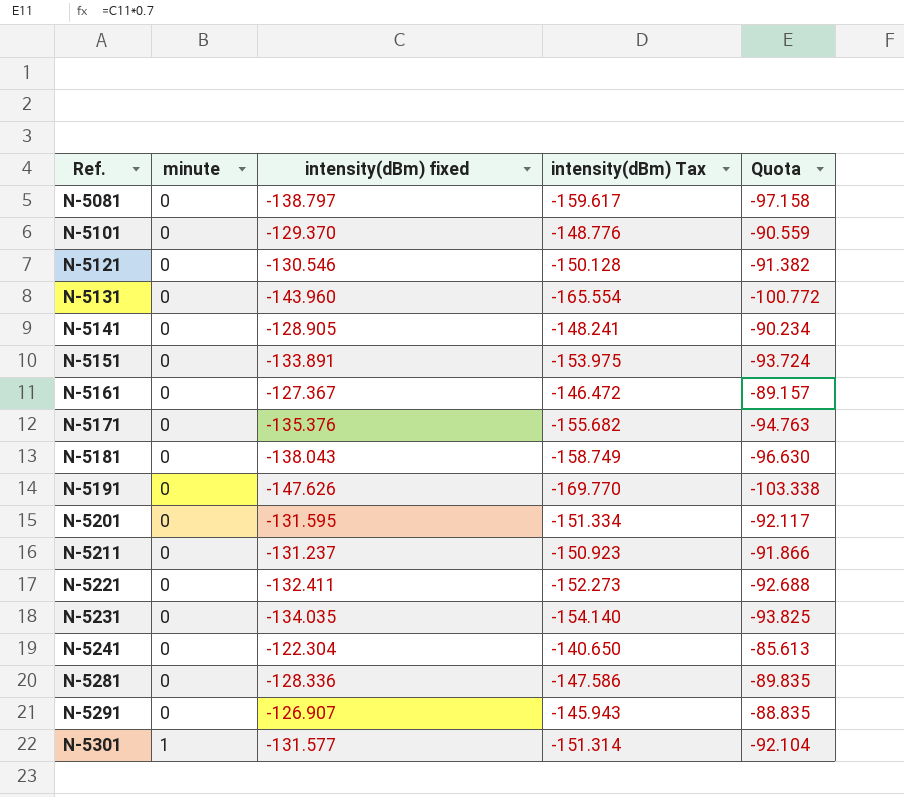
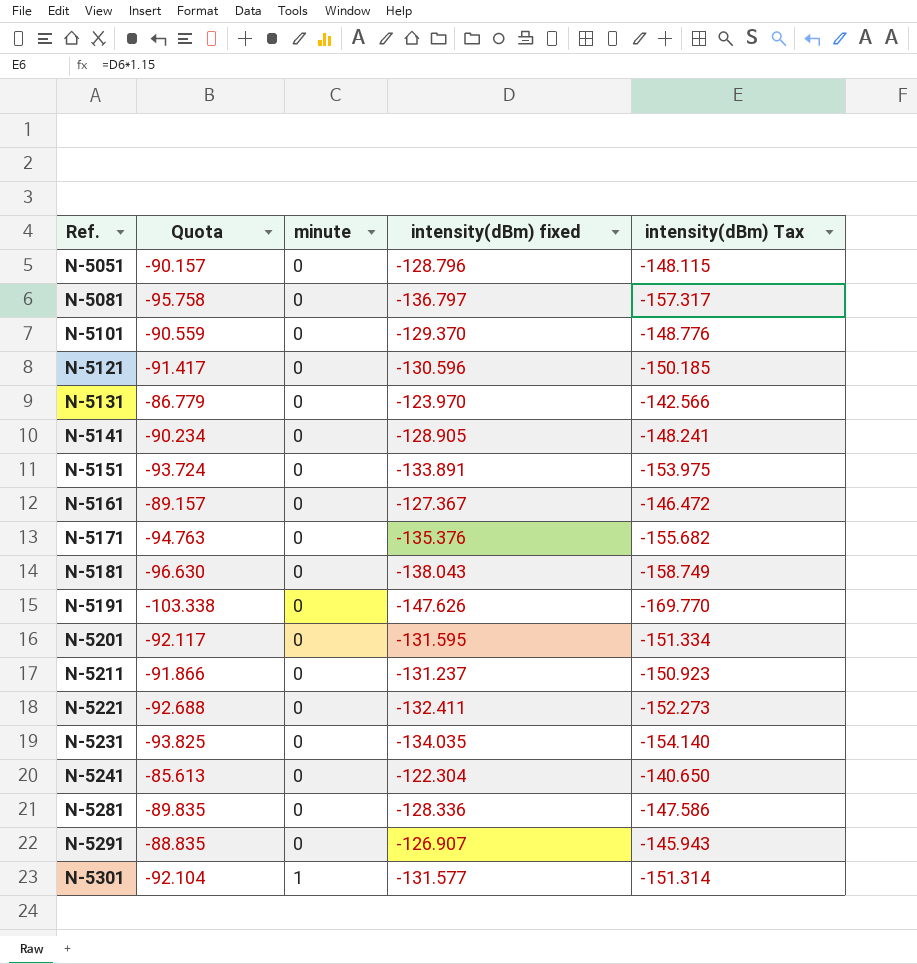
column Quota | position: 5 -> 2
row N-5051: none -> -90.157 | 0 | -128.796 | -148.115
N-5081 | Quota: -97.158 -> -95.758
N-5081 | intensity(dBm) fixed: -138.797 -> -136.797
N-5081 | intensity(dBm) Tax: -159.617 -> -157.317
N-5121 | Quota: -91.382 -> -91.417
N-5121 | intensity(dBm) fixed: -130.546 -> -130.596
N-5121 | intensity(dBm) Tax: -150.128 -> -150.185
N-5131 | Quota: -100.772 -> -86.779
N-5131 | intensity(dBm) fixed: -143.960 -> -123.970
N-5131 | intensity(dBm) Tax: -165.554 -> -142.566

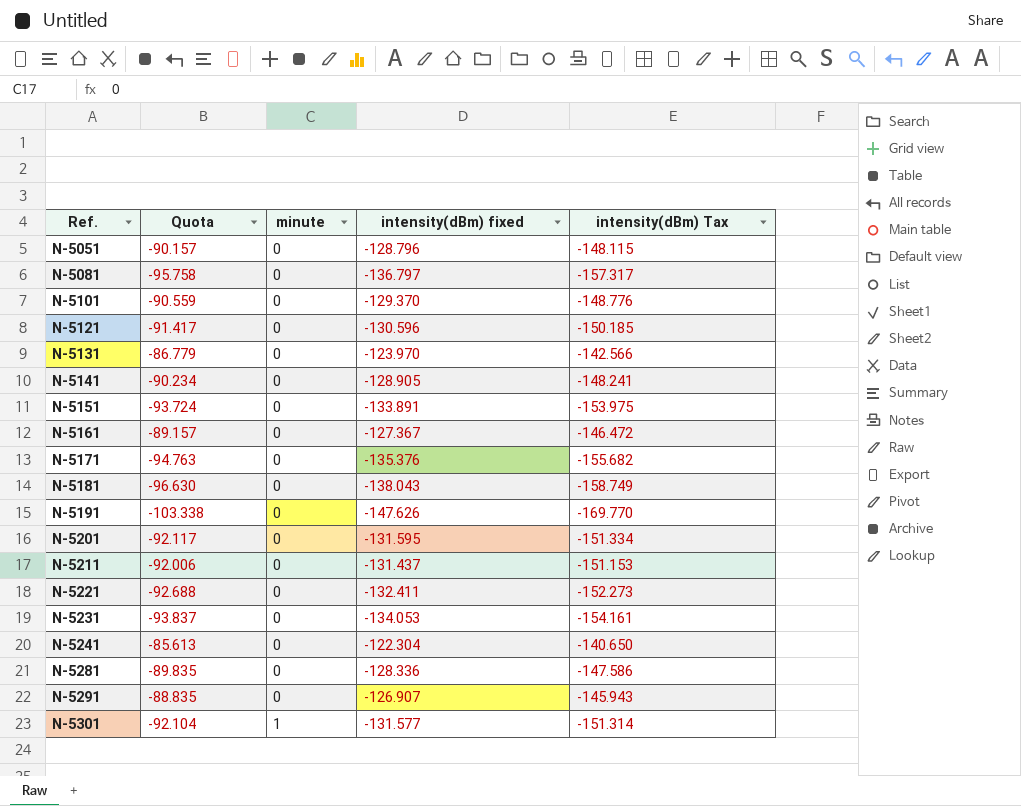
N-5211 | Quota: -91.866 -> -92.006
N-5211 | intensity(dBm) fixed: -131.237 -> -131.437
N-5211 | intensity(dBm) Tax: -150.923 -> -151.153
N-5231 | Quota: -93.825 -> -93.837
N-5231 | intensity(dBm) fixed: -134.035 -> -134.053
N-5231 | intensity(dBm) Tax: -154.140 -> -154.161

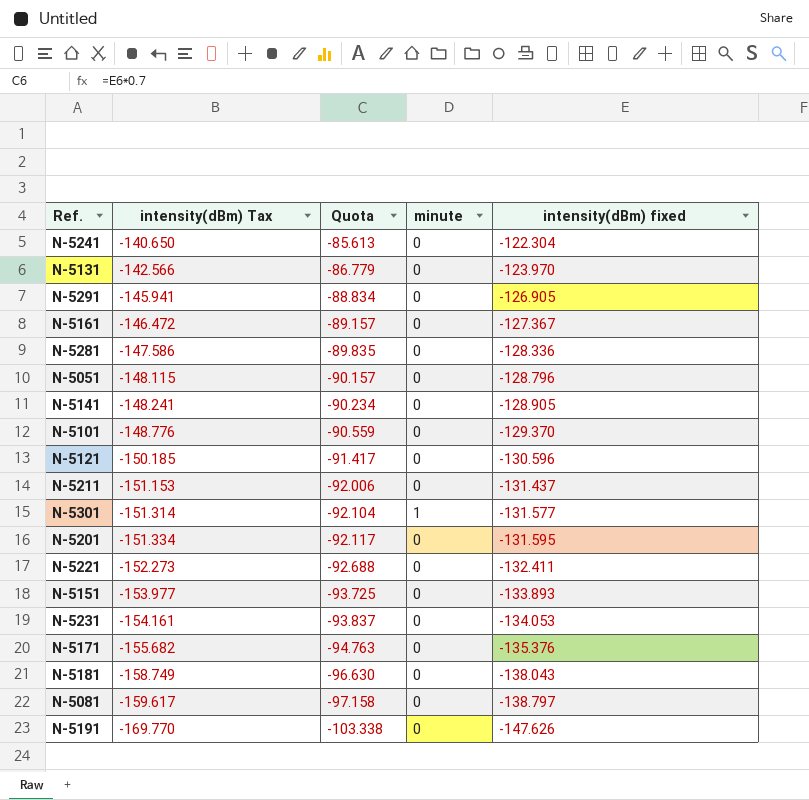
row order: Ref. ascending -> intensity(dBm) Tax descending
column intensity(dBm) Tax | position: 5 -> 2
N-5291 | intensity(dBm) Tax: -145.943 -> -145.941
N-5291 | Quota: -88.835 -> -88.834
N-5291 | intensity(dBm) fixed: -126.907 -> -126.905
N-5151 | intensity(dBm) Tax: -153.975 -> -153.977
N-5151 | Quota: -93.724 -> -93.725
N-5151 | intensity(dBm) fixed: -133.891 -> -133.893
N-5081 | intensity(dBm) Tax: -157.317 -> -159.617
N-5081 | Quota: -95.758 -> -97.158
N-5081 | intensity(dBm) fixed: -136.797 -> -138.797

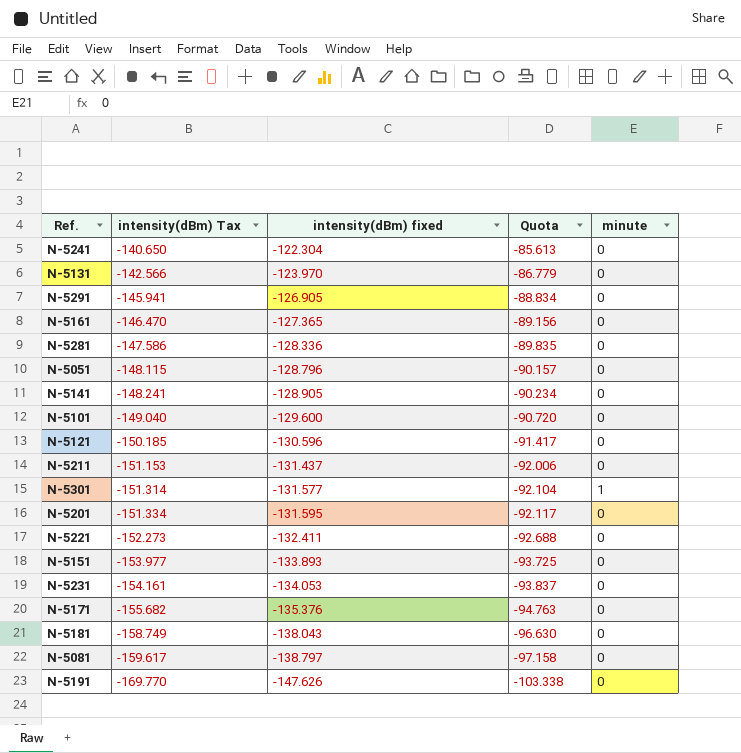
column intensity(dBm) fixed | position: 5 -> 3
N-5161 | intensity(dBm) Tax: -146.472 -> -146.470
N-5161 | intensity(dBm) fixed: -127.367 -> -127.365
N-5161 | Quota: -89.157 -> -89.156
N-5101 | intensity(dBm) Tax: -148.776 -> -149.040
N-5101 | intensity(dBm) fixed: -129.370 -> -129.600
N-5101 | Quota: -90.559 -> -90.720

